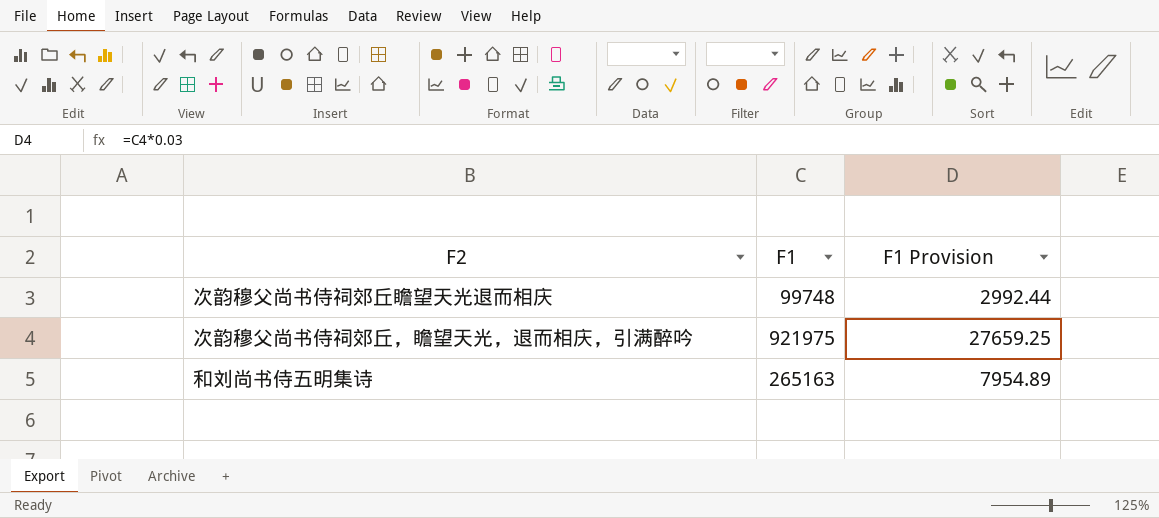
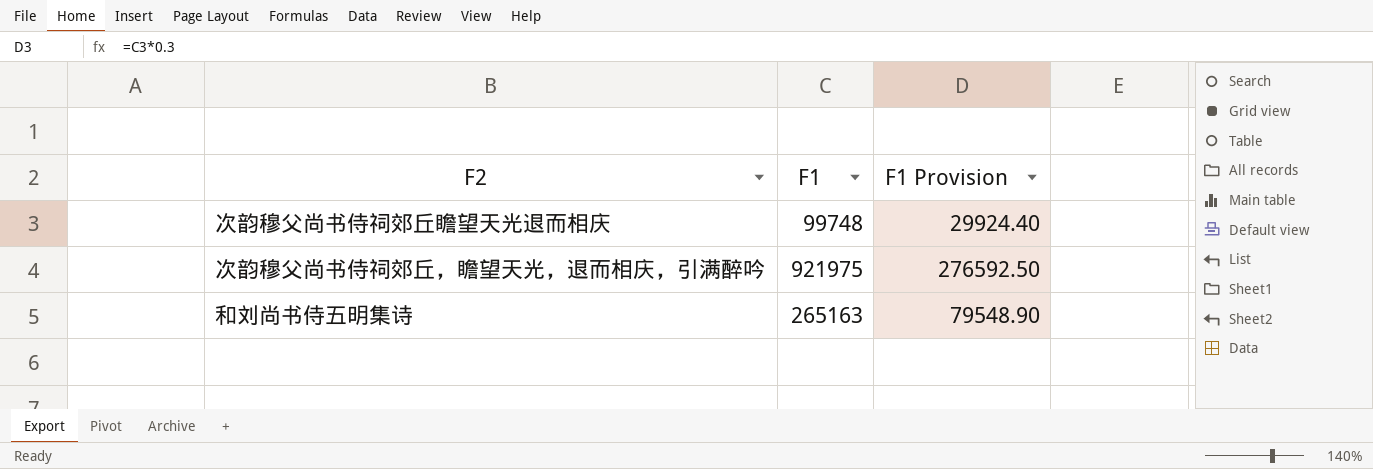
column F1 Provision | formula: [F1] * 0.03 -> [F1] * 0.3

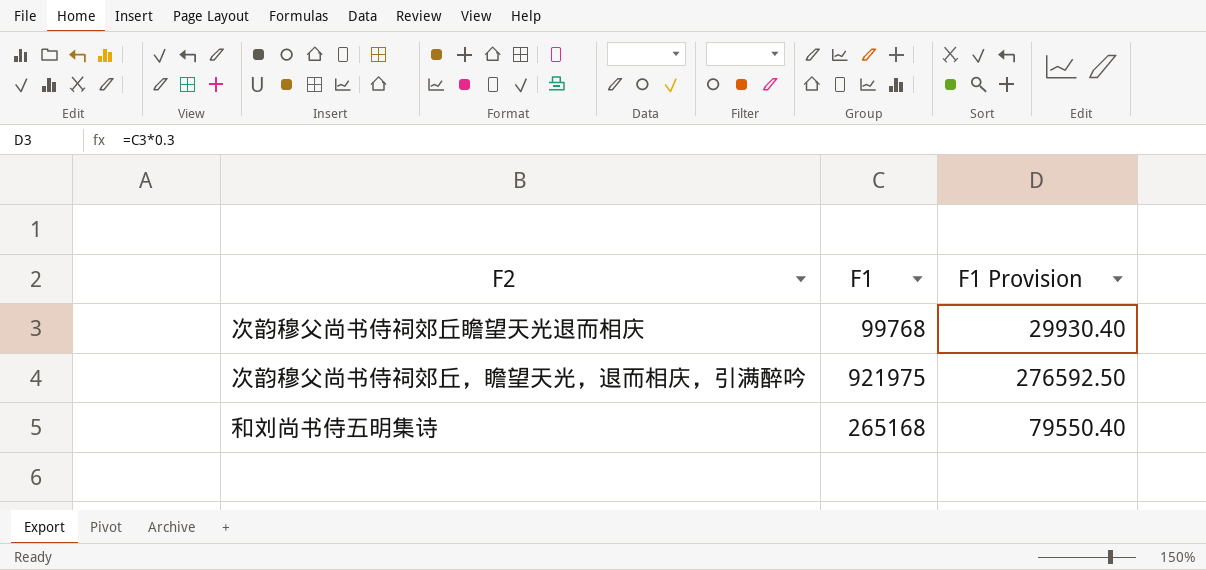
次韵穆父尚书侍祠郊丘瞻望天光退而相庆 | F1: 99748 -> 99768
次韵穆父尚书侍祠郊丘瞻望天光退而相庆 | F1 Provision: 29924.40 -> 29930.40
和刘尚书侍五明集诗 | F1: 265163 -> 265168
和刘尚书侍五明集诗 | F1 Provision: 79548.90 -> 79550.40

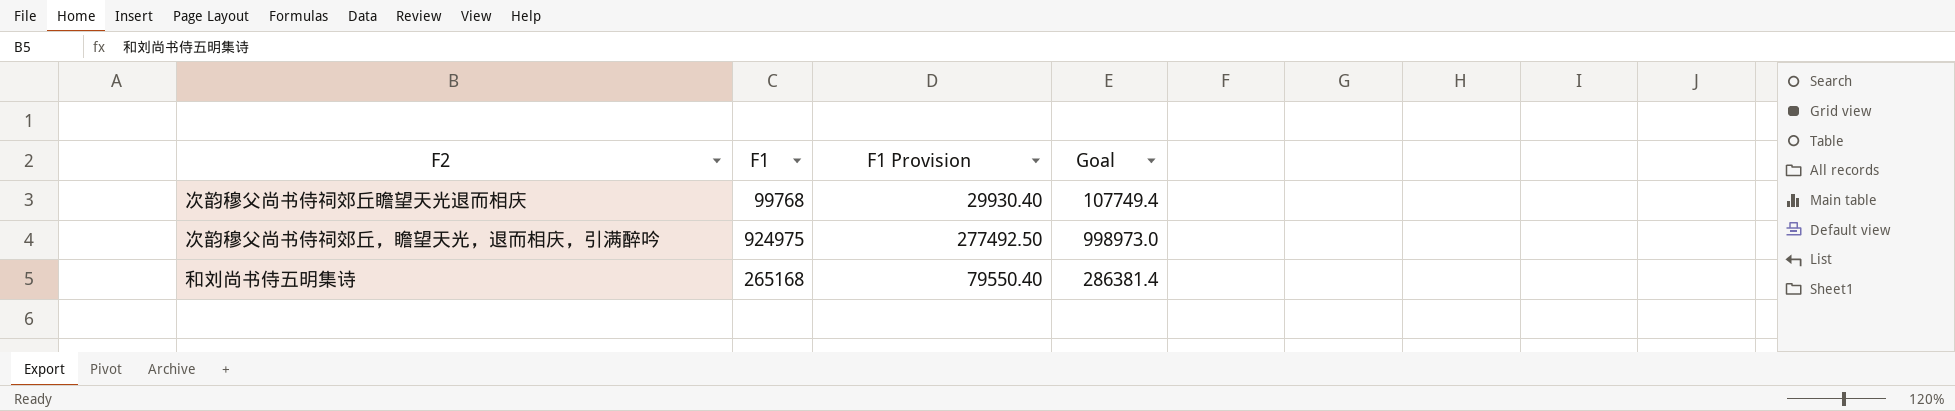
column Goal | formula: none -> [F1] * 1.08
次韵穆父尚书侍祠郊丘，瞻望天光，退而相庆，引满醉吟 | F1: 921975 -> 924975
次韵穆父尚书侍祠郊丘，瞻望天光，退而相庆，引满醉吟 | F1 Provision: 276592.50 -> 277492.50

